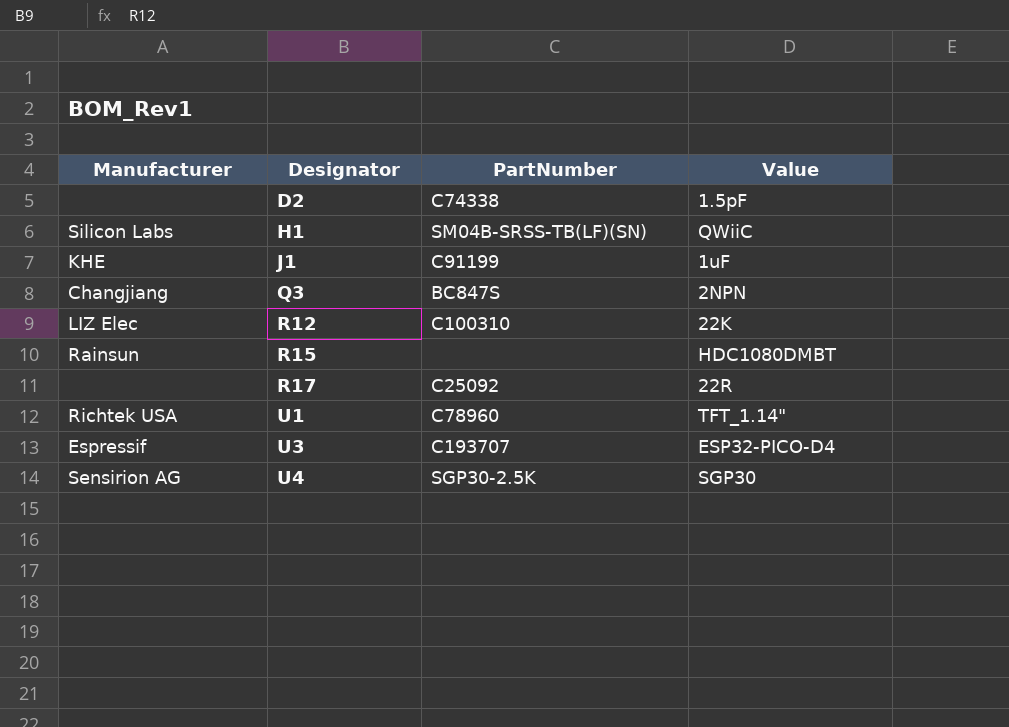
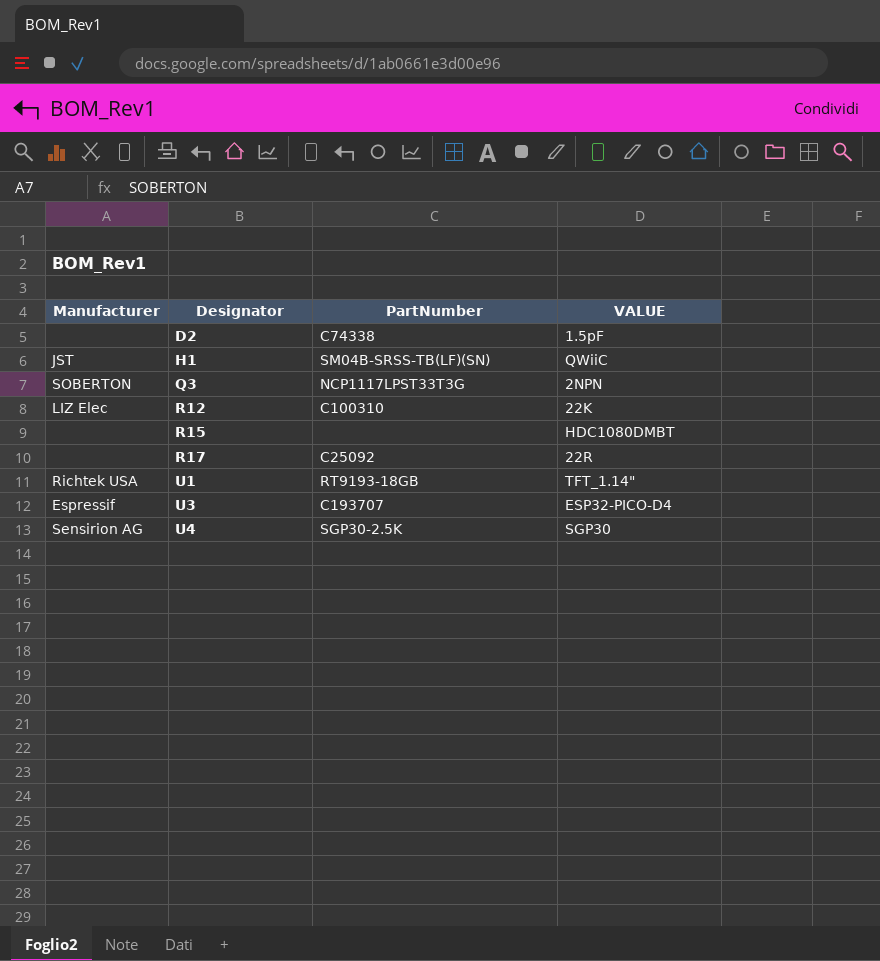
column name: Value -> VALUE
row J1: KHE | C91199 | 1uF -> none
H1 | Manufacturer: Silicon Labs -> JST
Q3 | Manufacturer: Changjiang -> SOBERTON
Q3 | PartNumber: BC847S -> NCP1117LPST33T3G
R15 | Manufacturer: Rainsun -> none
U1 | PartNumber: C78960 -> RT9193-18GB

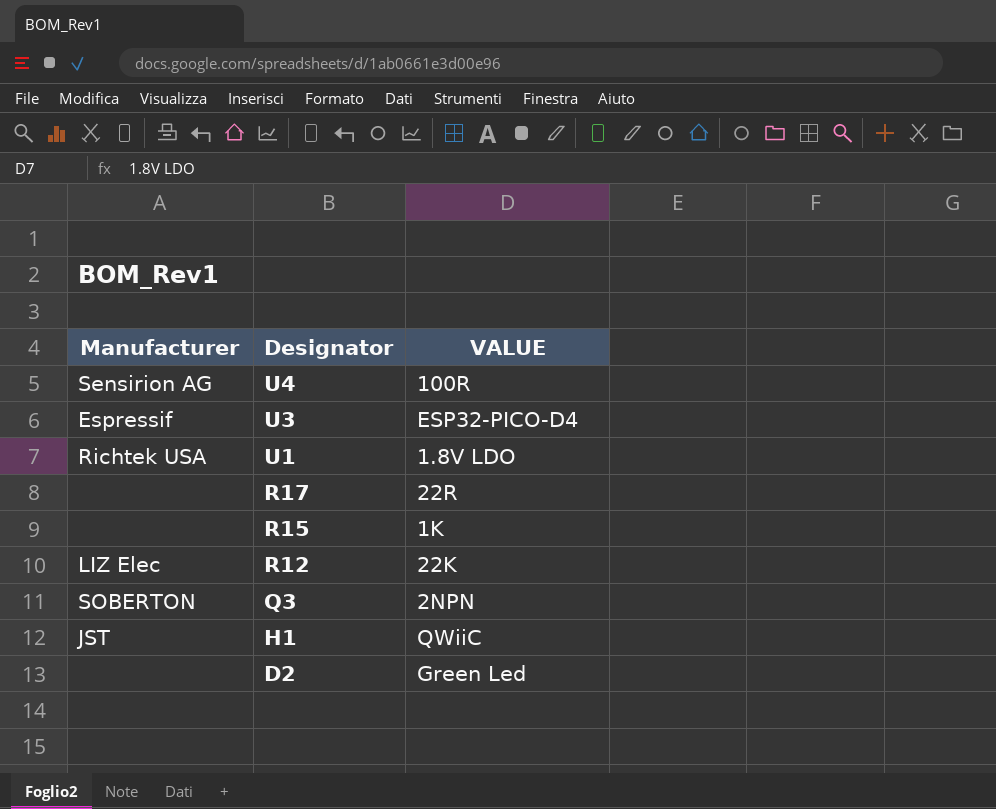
row order: Designator ascending -> Designator descending
column PartNumber | position: 3 -> none
U4 | VALUE: SGP30 -> 100R
U1 | VALUE: TFT_1.14" -> 1.8V LDO
R15 | VALUE: HDC1080DMBT -> 1K
D2 | VALUE: 1.5pF -> Green Led

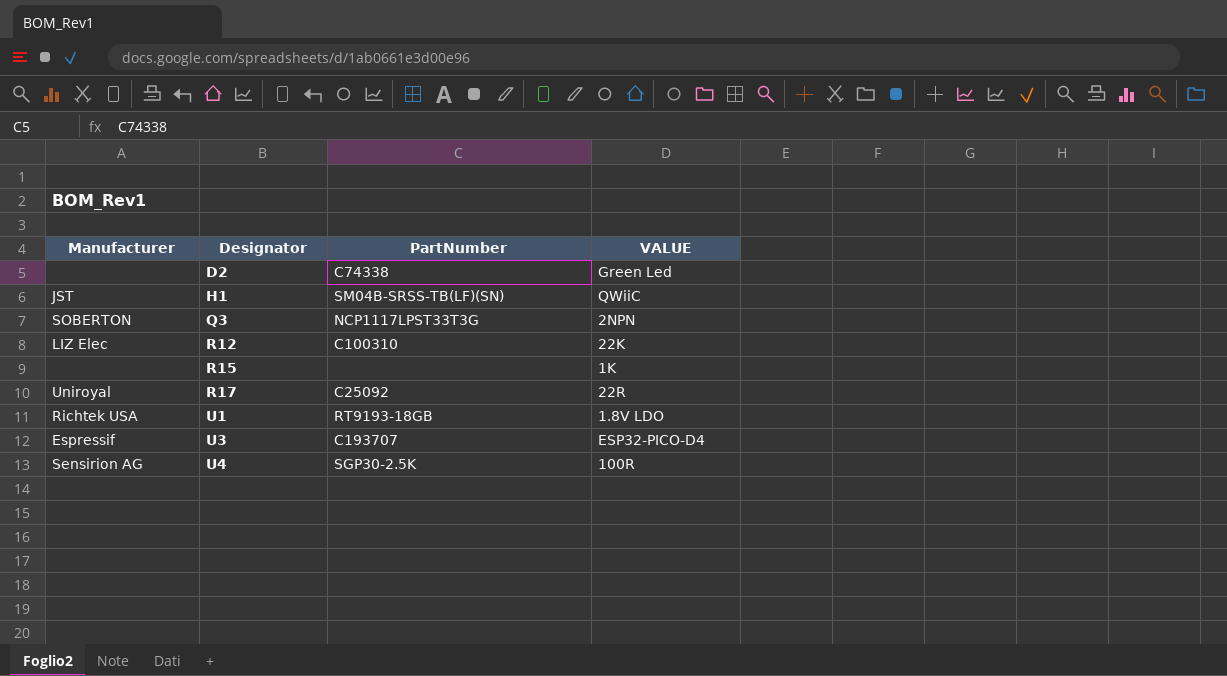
row order: Designator descending -> Designator ascending
column PartNumber | position: none -> 3
R17 | Manufacturer: none -> Uniroyal

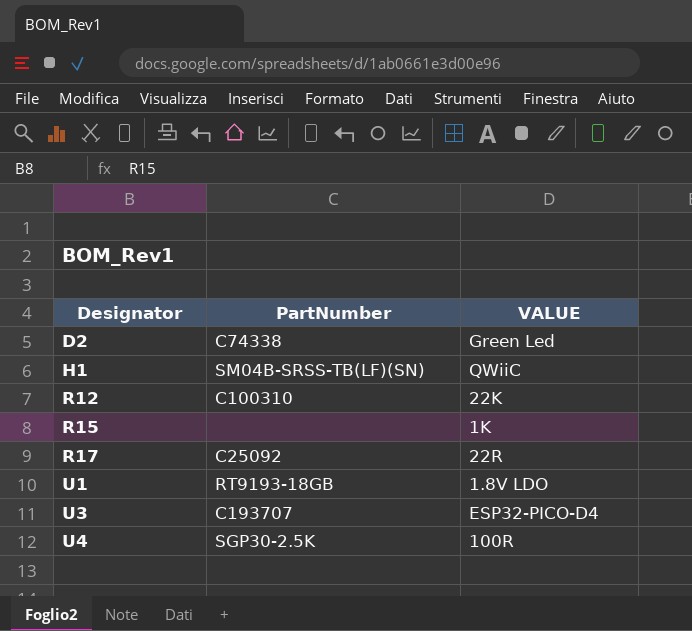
column Manufacturer | position: 1 -> none
row Q3: SOBERTON | NCP1117LPST33T3G | 2NPN -> none

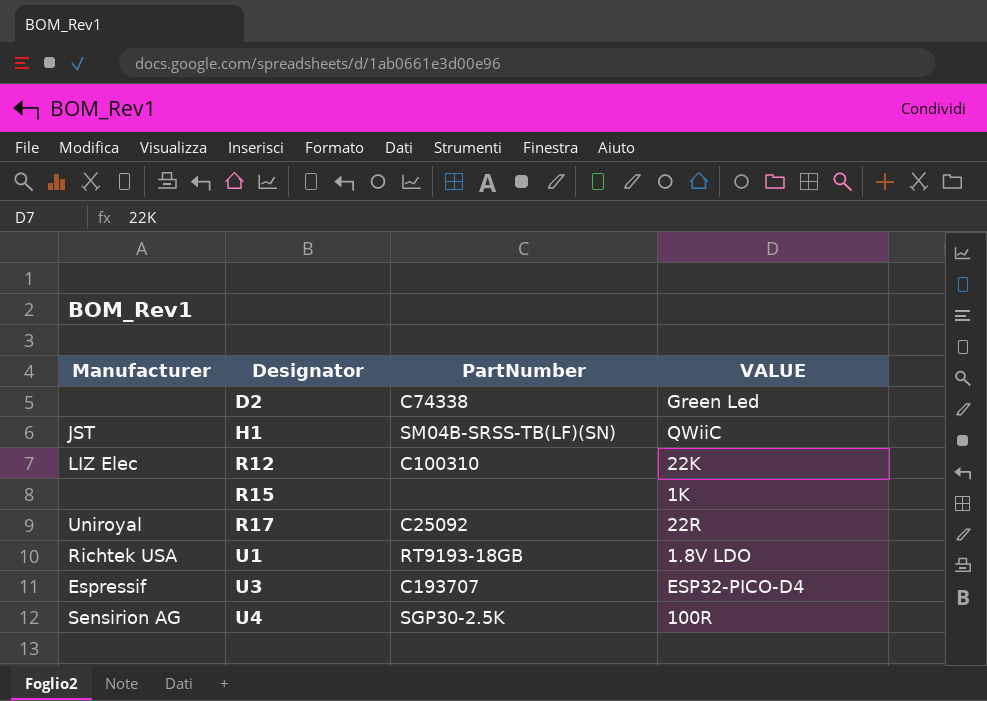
column Manufacturer | position: none -> 1

